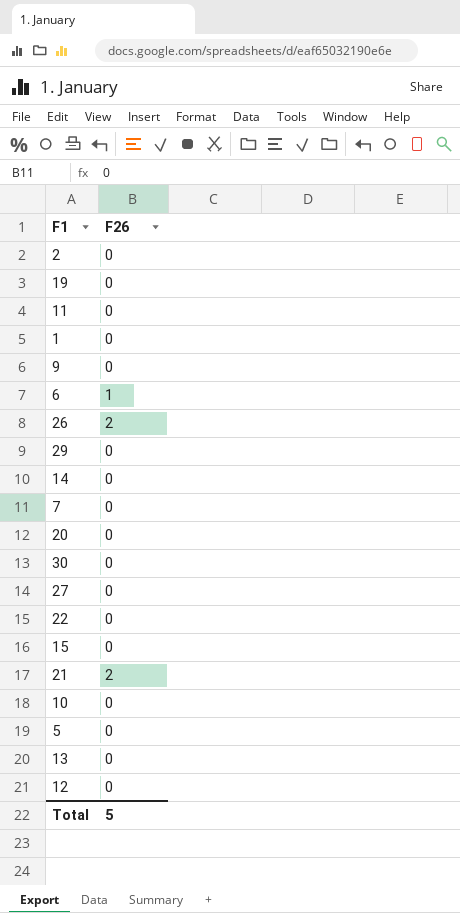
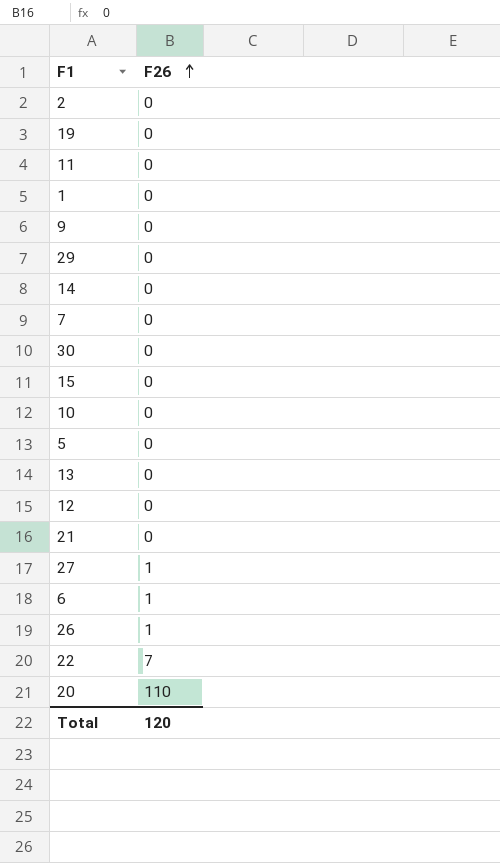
row order: none -> F26 ascending
21 | F26: 2 -> 0
27 | F26: 0 -> 1
26 | F26: 2 -> 1
22 | F26: 0 -> 7
20 | F26: 0 -> 110
Total | F26: 5 -> 120

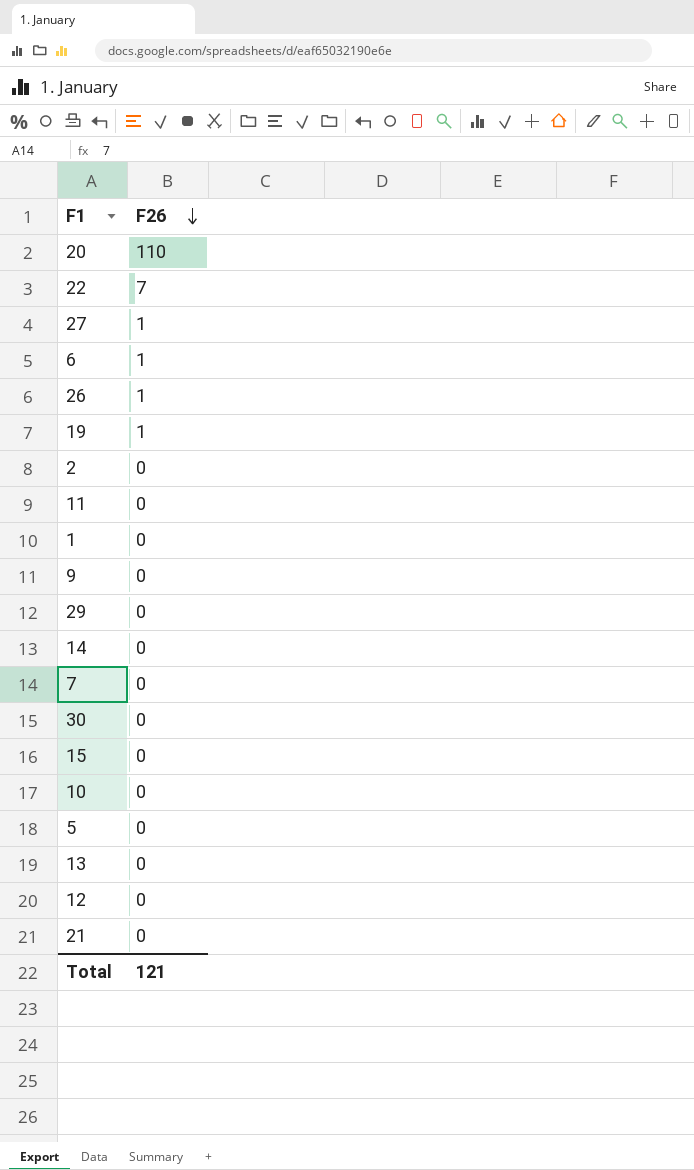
row order: F26 ascending -> F26 descending
19 | F26: 0 -> 1
Total | F26: 120 -> 121

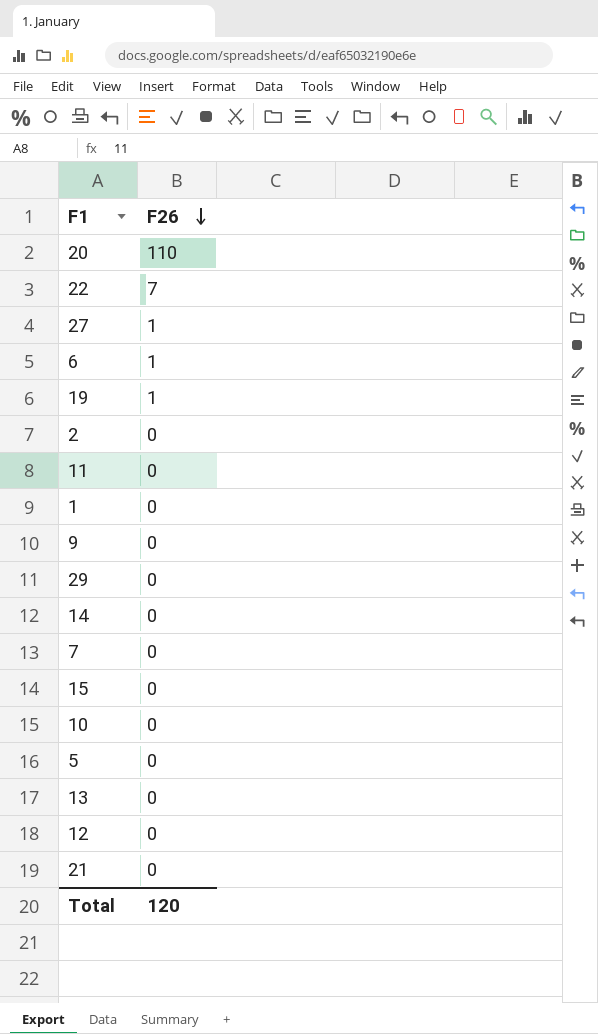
row 26: 1 -> none
row 30: 0 -> none
Total | F26: 121 -> 120

